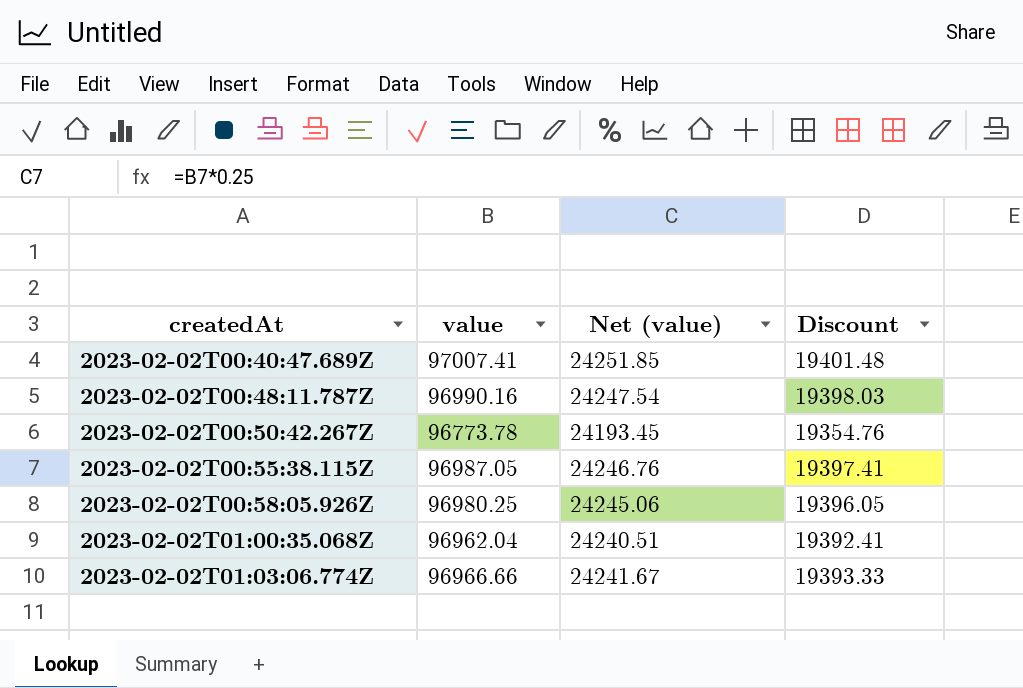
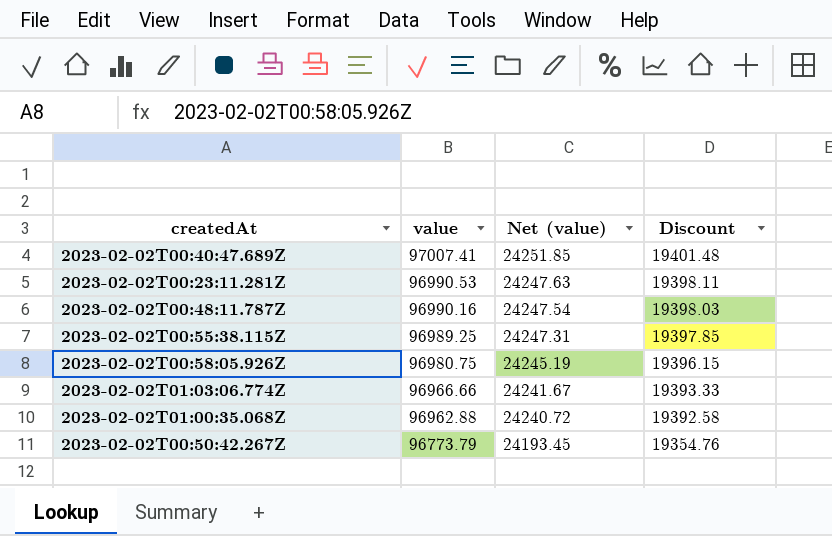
row order: createdAt ascending -> value descending
row 2023-02-02T00:23:11.281Z: none -> 96990.53 | 24247.63 | 19398.11
2023-02-02T00:55:38.115Z | value: 96987.05 -> 96989.25
2023-02-02T00:55:38.115Z | Net (value): 24246.76 -> 24247.31
2023-02-02T00:55:38.115Z | Discount: 19397.41 -> 19397.85
2023-02-02T00:58:05.926Z | value: 96980.25 -> 96980.75
2023-02-02T00:58:05.926Z | Net (value): 24245.06 -> 24245.19
2023-02-02T00:58:05.926Z | Discount: 19396.05 -> 19396.15
2023-02-02T01:00:35.068Z | value: 96962.04 -> 96962.88
2023-02-02T01:00:35.068Z | Net (value): 24240.51 -> 24240.72
2023-02-02T01:00:35.068Z | Discount: 19392.41 -> 19392.58
2023-02-02T00:50:42.267Z | value: 96773.78 -> 96773.79

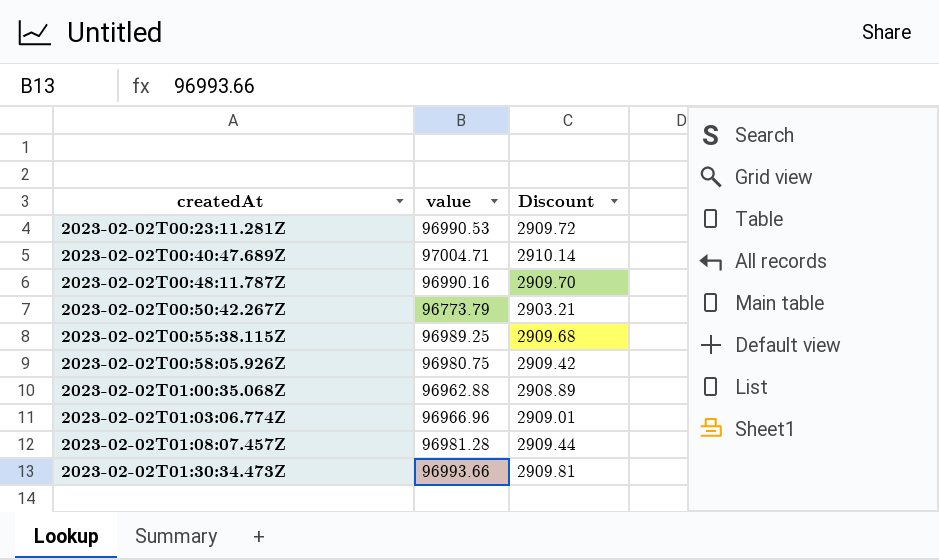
row order: value descending -> createdAt ascending
column Net (value) | formula: [value] * 0.25 -> none
column Discount | formula: [value] * 0.2 -> [value] * 0.03
2023-02-02T00:40:47.689Z | value: 97007.41 -> 97004.71
2023-02-02T01:03:06.774Z | value: 96966.66 -> 96966.96
row 2023-02-02T01:08:07.457Z: none -> 96981.28 | 2909.44
row 2023-02-02T01:30:34.473Z: none -> 96993.66 | 2909.81

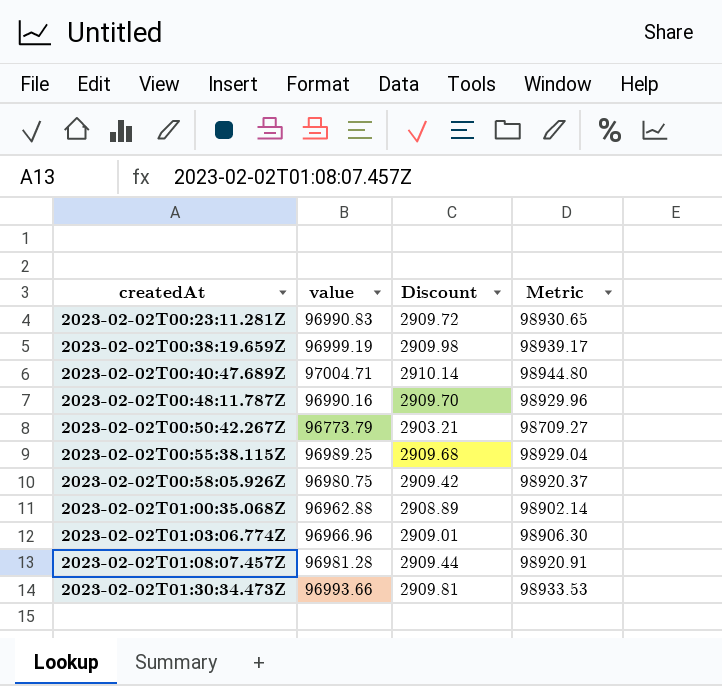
column Metric | formula: none -> [value] * 1.02
2023-02-02T00:23:11.281Z | value: 96990.53 -> 96990.83
row 2023-02-02T00:38:19.659Z: none -> 96999.19 | 2909.98 | 98939.17

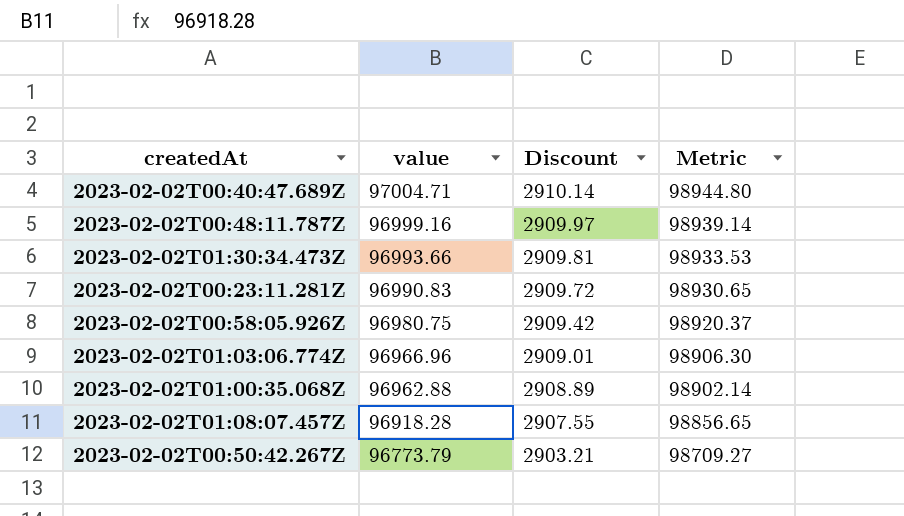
row order: createdAt ascending -> value descending
row 2023-02-02T00:38:19.659Z: 96999.19 | 2909.98 | 98939.17 -> none
row 2023-02-02T00:55:38.115Z: 96989.25 | 2909.68 | 98929.04 -> none
2023-02-02T00:48:11.787Z | value: 96990.16 -> 96999.16
2023-02-02T00:48:11.787Z | Discount: 2909.70 -> 2909.97
2023-02-02T00:48:11.787Z | Metric: 98929.96 -> 98939.14
2023-02-02T01:08:07.457Z | value: 96981.28 -> 96918.28
2023-02-02T01:08:07.457Z | Discount: 2909.44 -> 2907.55
2023-02-02T01:08:07.457Z | Metric: 98920.91 -> 98856.65

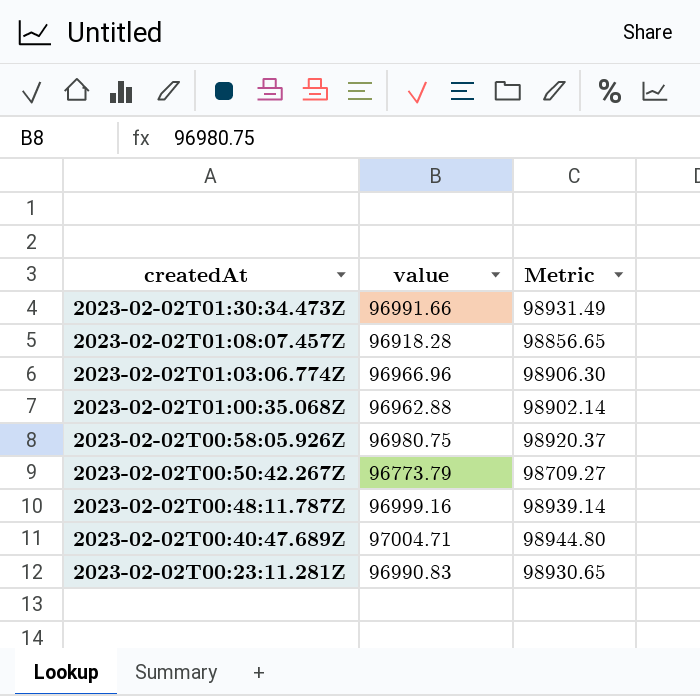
row order: value descending -> createdAt descending
column Discount | formula: [value] * 0.03 -> none
2023-02-02T01:30:34.473Z | value: 96993.66 -> 96991.66
2023-02-02T01:30:34.473Z | Metric: 98933.53 -> 98931.49

